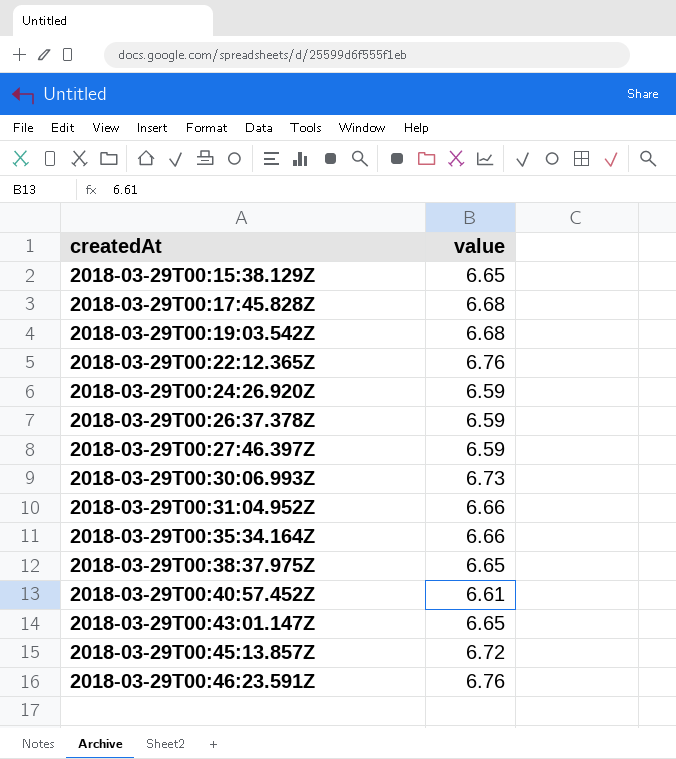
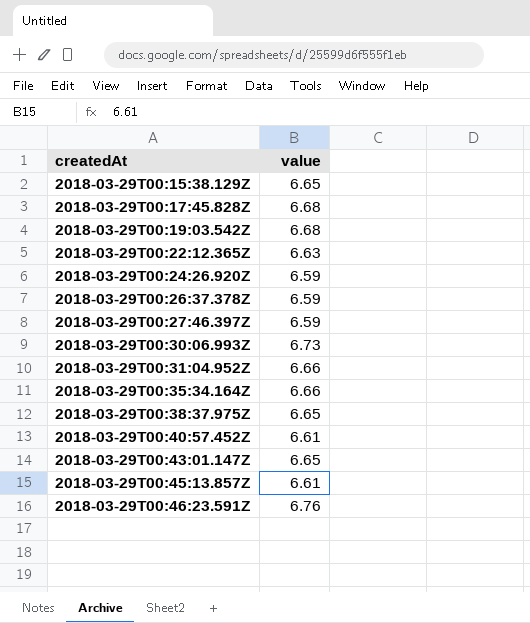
2018-03-29T00:22:12.365Z | value: 6.76 -> 6.63
2018-03-29T00:45:13.857Z | value: 6.72 -> 6.61

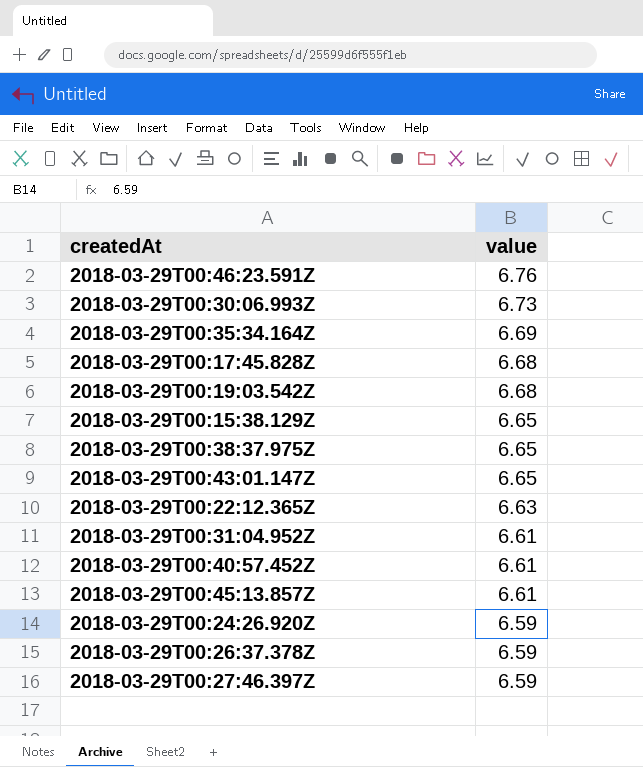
row order: createdAt ascending -> value descending
2018-03-29T00:35:34.164Z | value: 6.66 -> 6.69
2018-03-29T00:31:04.952Z | value: 6.66 -> 6.61

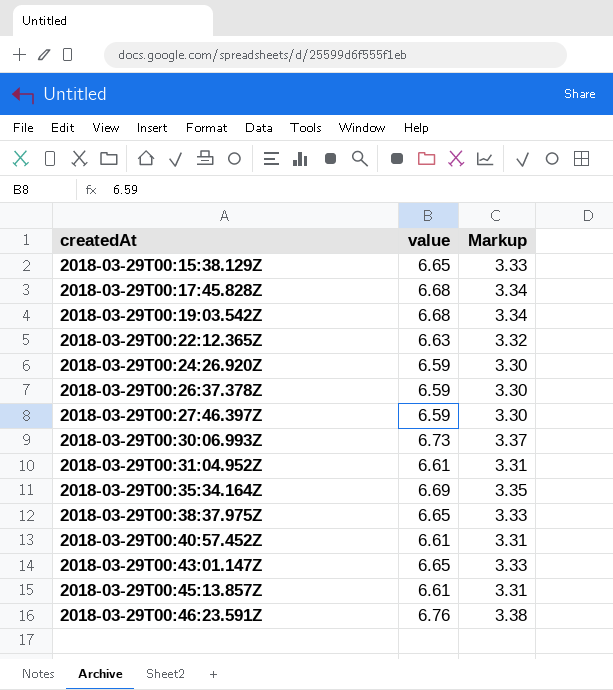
row order: value descending -> createdAt ascending
column Markup | formula: none -> [value] * 0.5

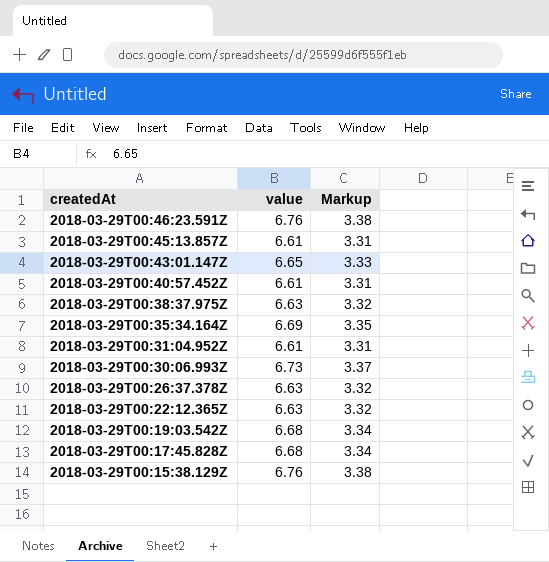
row order: createdAt ascending -> createdAt descending
row 2018-03-29T00:24:26.920Z: 6.59 | 3.30 -> none
row 2018-03-29T00:27:46.397Z: 6.59 | 3.30 -> none
2018-03-29T00:38:37.975Z | value: 6.65 -> 6.63
2018-03-29T00:38:37.975Z | Markup: 3.33 -> 3.32
2018-03-29T00:26:37.378Z | value: 6.59 -> 6.63
2018-03-29T00:26:37.378Z | Markup: 3.30 -> 3.32
2018-03-29T00:15:38.129Z | value: 6.65 -> 6.76
2018-03-29T00:15:38.129Z | Markup: 3.33 -> 3.38

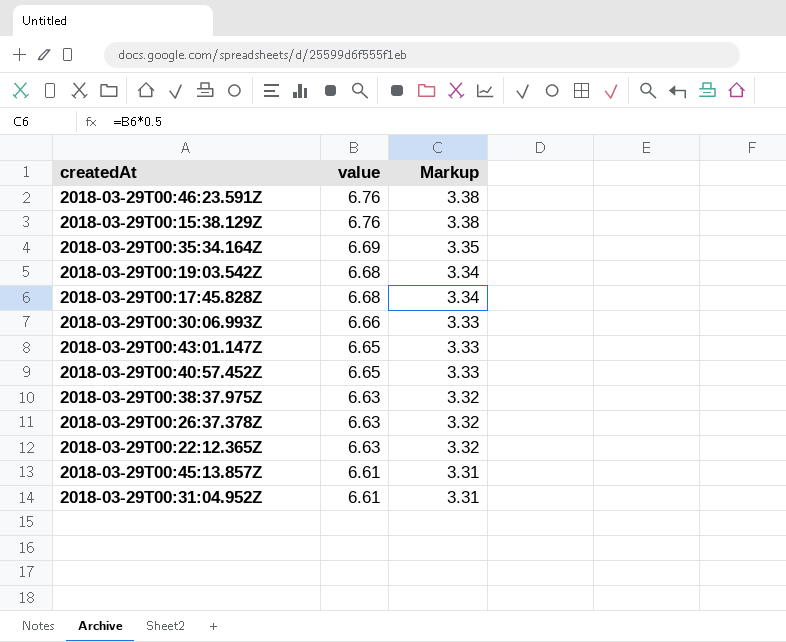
row order: createdAt descending -> value descending
2018-03-29T00:30:06.993Z | value: 6.73 -> 6.66
2018-03-29T00:30:06.993Z | Markup: 3.37 -> 3.33
2018-03-29T00:40:57.452Z | value: 6.61 -> 6.65
2018-03-29T00:40:57.452Z | Markup: 3.31 -> 3.33

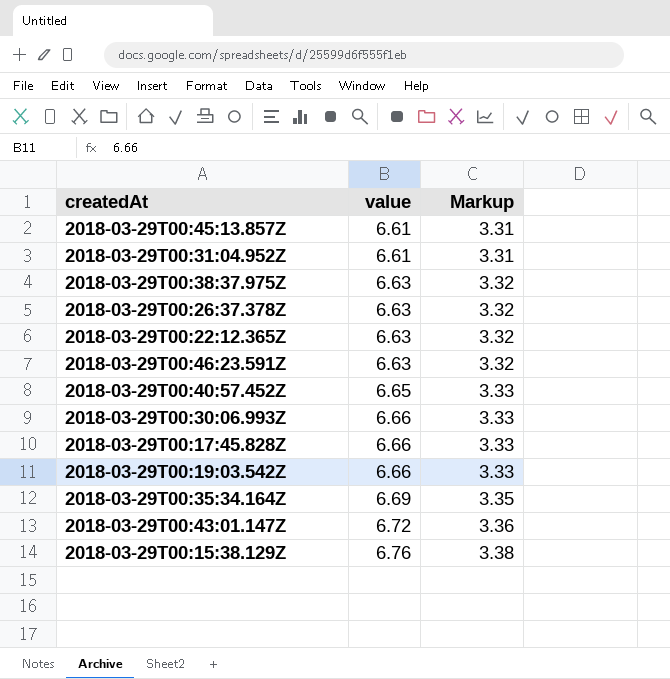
row order: value descending -> value ascending
2018-03-29T00:46:23.591Z | value: 6.76 -> 6.63
2018-03-29T00:46:23.591Z | Markup: 3.38 -> 3.32
2018-03-29T00:17:45.828Z | value: 6.68 -> 6.66
2018-03-29T00:17:45.828Z | Markup: 3.34 -> 3.33
2018-03-29T00:19:03.542Z | value: 6.68 -> 6.66
2018-03-29T00:19:03.542Z | Markup: 3.34 -> 3.33
2018-03-29T00:43:01.147Z | value: 6.65 -> 6.72
2018-03-29T00:43:01.147Z | Markup: 3.33 -> 3.36

